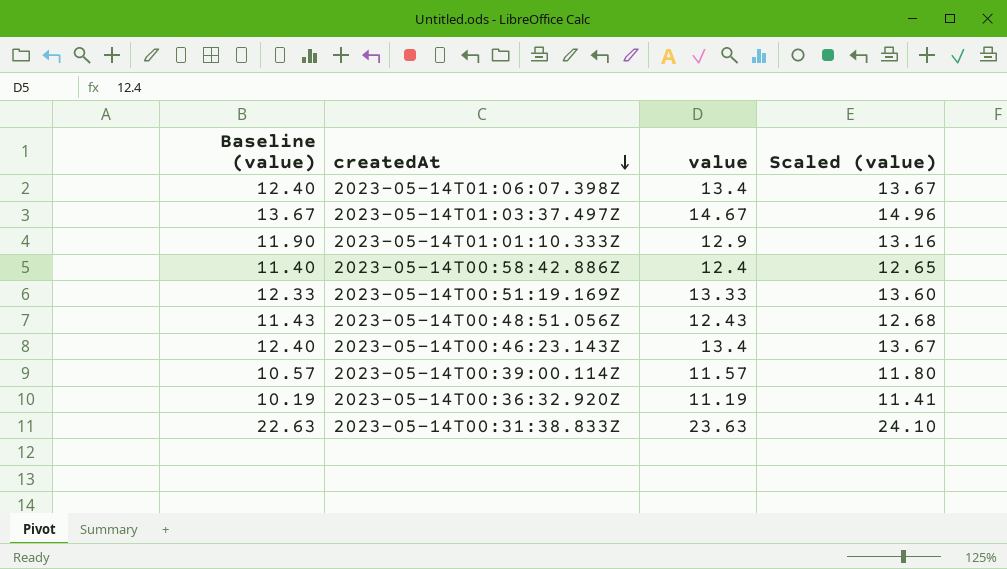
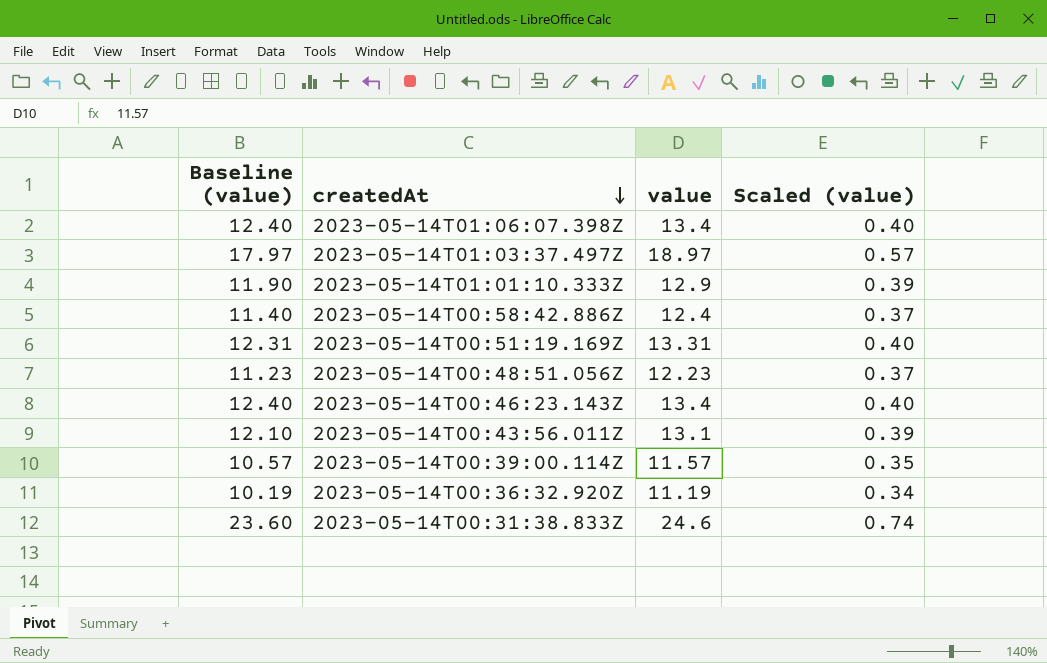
column Scaled (value) | formula: [value] * 1.02 -> [value] * 0.03
2023-05-14T01:03:37.497Z | Baseline (value): 13.67 -> 17.97
2023-05-14T01:03:37.497Z | value: 14.67 -> 18.97
2023-05-14T00:51:19.169Z | Baseline (value): 12.33 -> 12.31
2023-05-14T00:51:19.169Z | value: 13.33 -> 13.31
2023-05-14T00:48:51.056Z | Baseline (value): 11.43 -> 11.23
2023-05-14T00:48:51.056Z | value: 12.43 -> 12.23
row 2023-05-14T00:43:56.011Z: none -> 12.10 | 13.1 | 0.39
2023-05-14T00:31:38.833Z | Baseline (value): 22.63 -> 23.60
2023-05-14T00:31:38.833Z | value: 23.63 -> 24.6

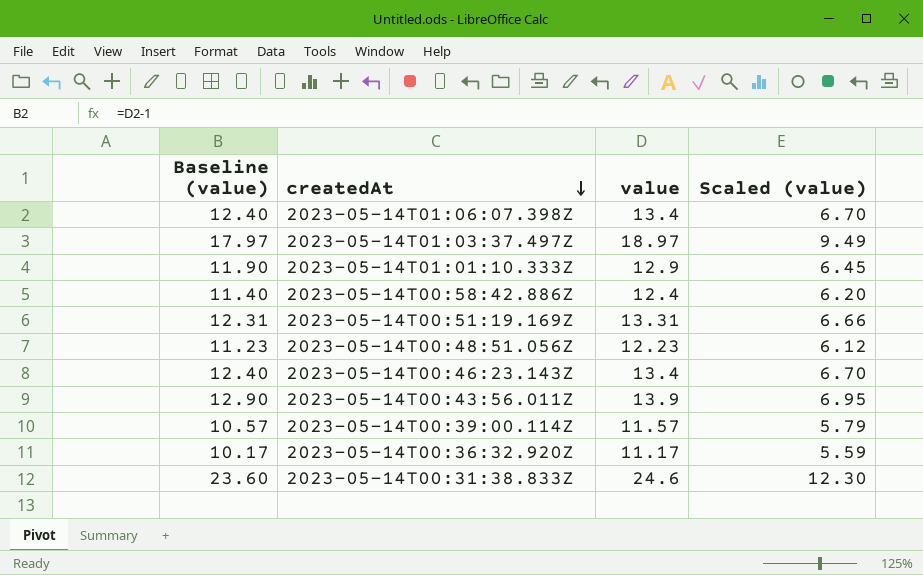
column Scaled (value) | formula: [value] * 0.03 -> [value] * 0.5
2023-05-14T00:43:56.011Z | Baseline (value): 12.10 -> 12.90
2023-05-14T00:43:56.011Z | value: 13.1 -> 13.9
2023-05-14T00:36:32.920Z | Baseline (value): 10.19 -> 10.17
2023-05-14T00:36:32.920Z | value: 11.19 -> 11.17

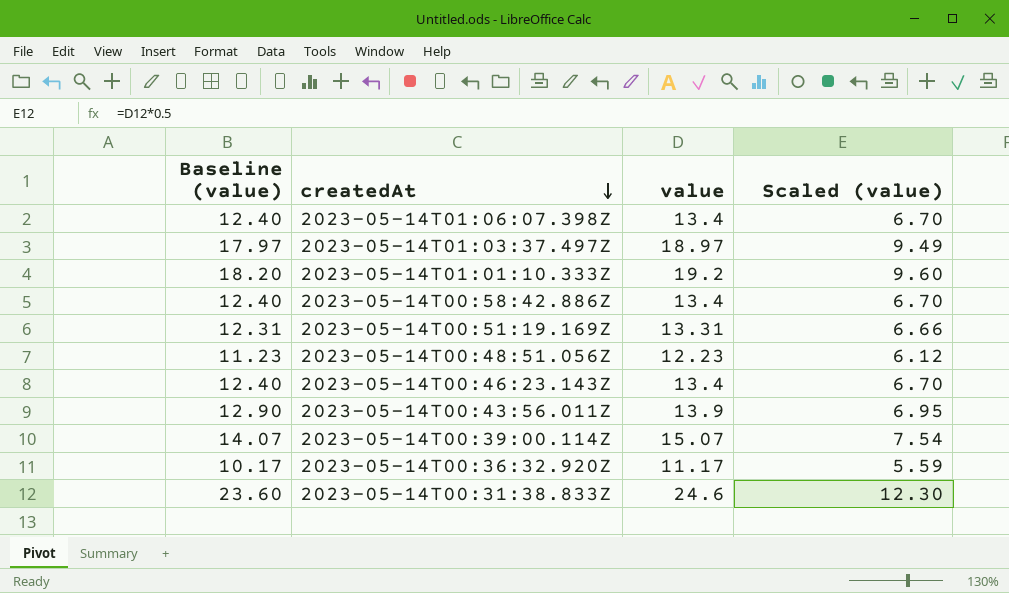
2023-05-14T01:01:10.333Z | Baseline (value): 11.90 -> 18.20
2023-05-14T01:01:10.333Z | value: 12.9 -> 19.2
2023-05-14T01:01:10.333Z | Scaled (value): 6.45 -> 9.60
2023-05-14T00:58:42.886Z | Baseline (value): 11.40 -> 12.40
2023-05-14T00:58:42.886Z | value: 12.4 -> 13.4
2023-05-14T00:58:42.886Z | Scaled (value): 6.20 -> 6.70
2023-05-14T00:39:00.114Z | Baseline (value): 10.57 -> 14.07
2023-05-14T00:39:00.114Z | value: 11.57 -> 15.07
2023-05-14T00:39:00.114Z | Scaled (value): 5.79 -> 7.54

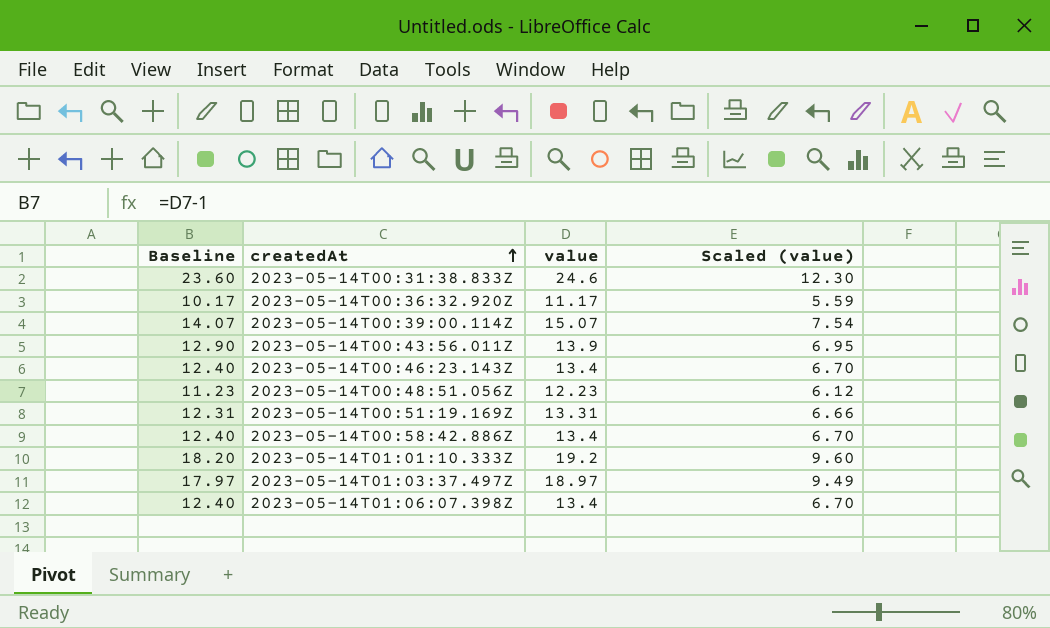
row order: createdAt descending -> createdAt ascending
column name: Baseline (value) -> Baseline

